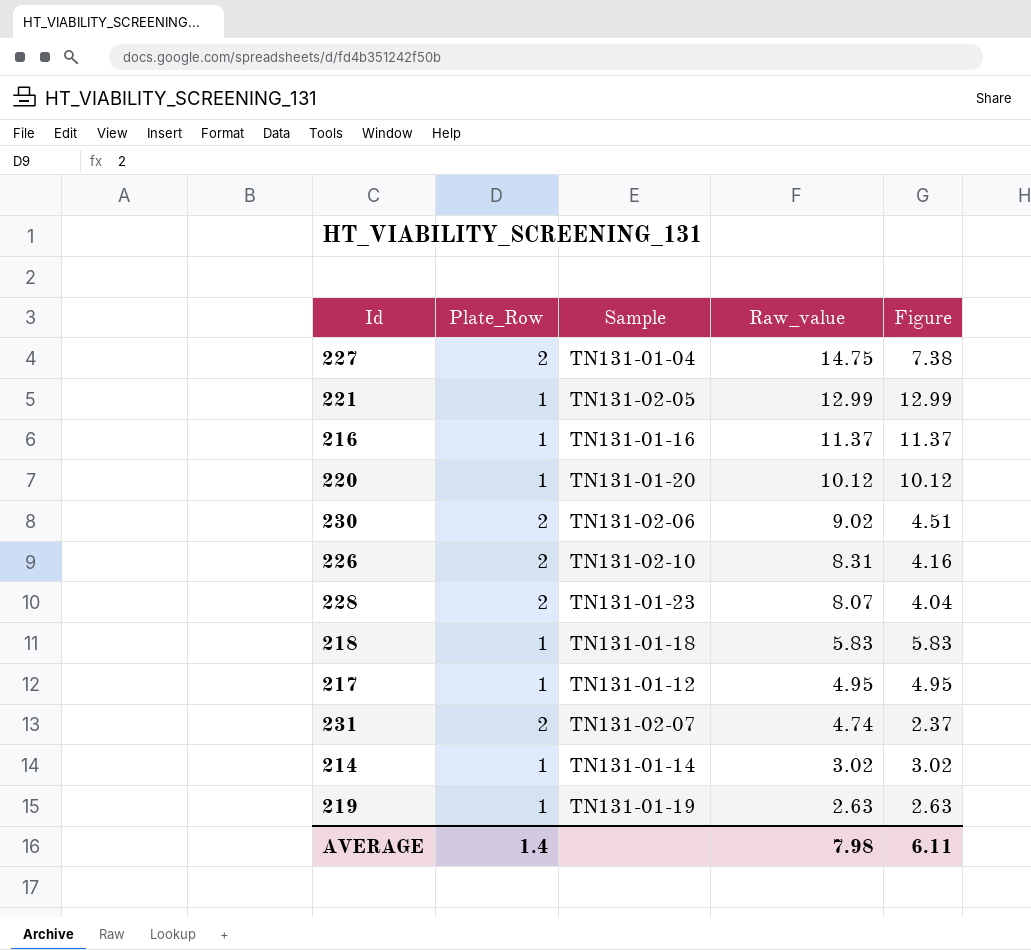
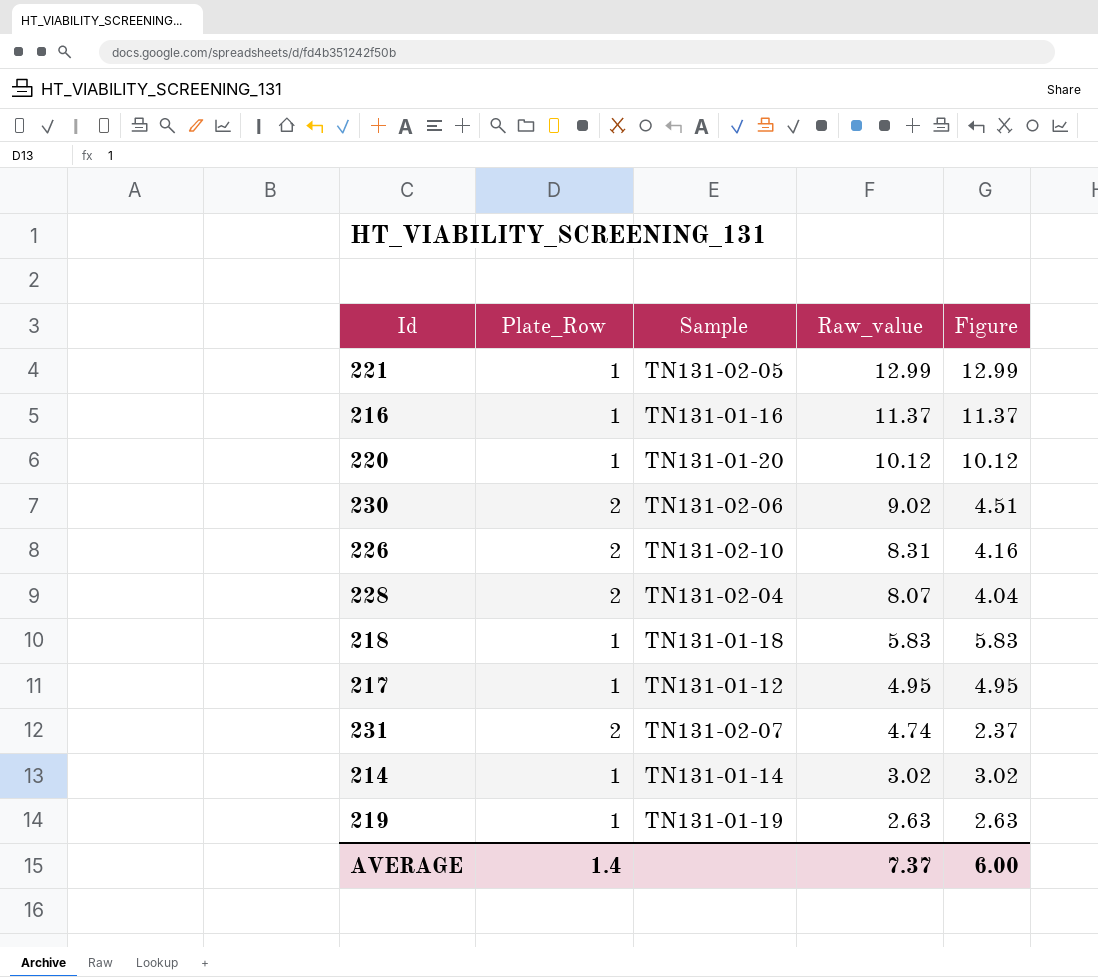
row 227: 2 | TN131-01-04 | 14.75 | 7.38 -> none
228 | Sample: TN131-01-23 -> TN131-02-04
AVERAGE | Raw_value: 7.98 -> 7.37
AVERAGE | Figure: 6.11 -> 6.00

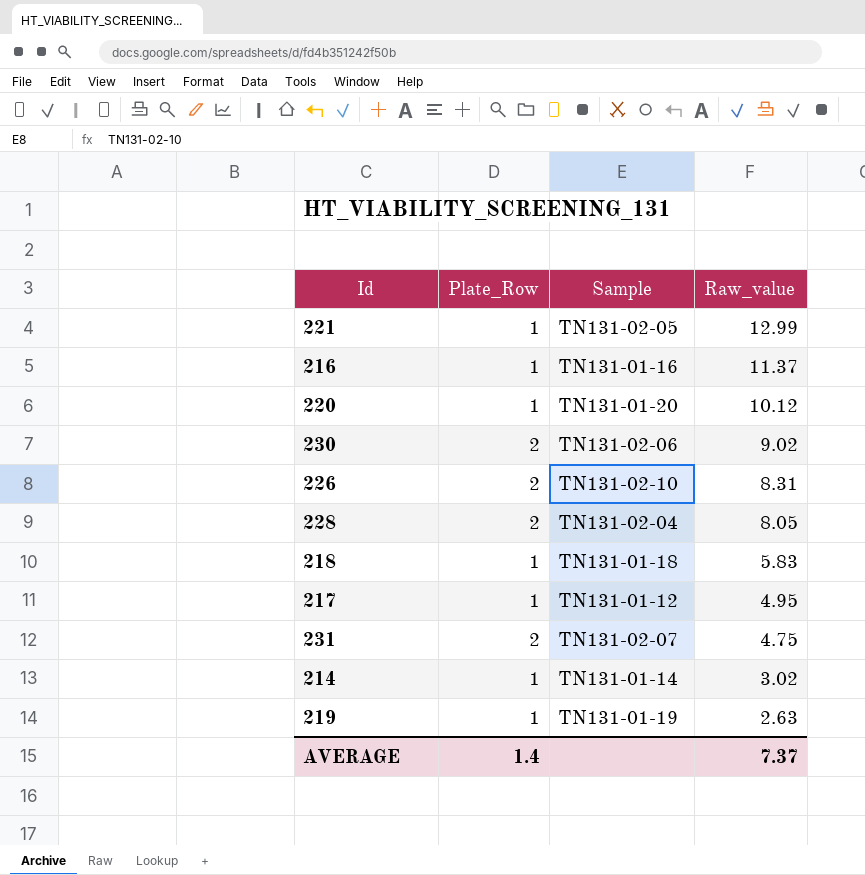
column Figure | formula: [Raw_value] / [Plate_Row] -> none
228 | Raw_value: 8.07 -> 8.05
231 | Raw_value: 4.74 -> 4.75

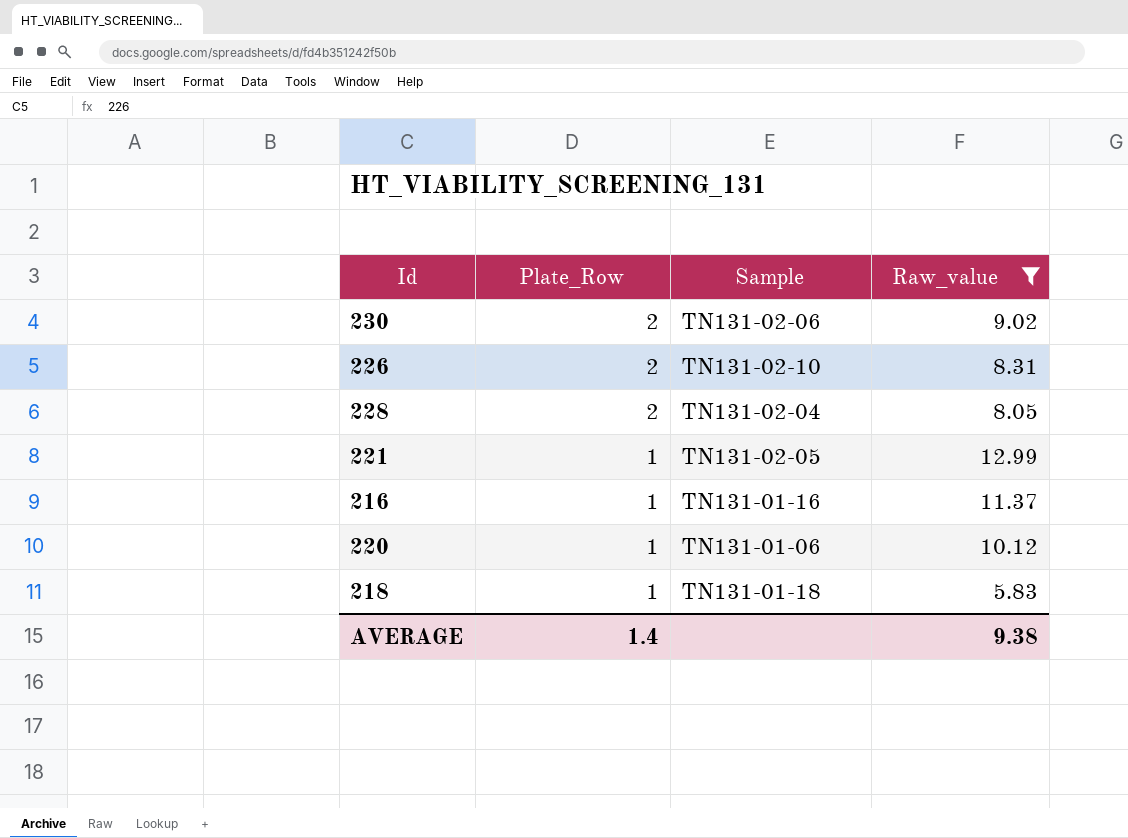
filter: none -> Raw_value >= 5.83
row order: Raw_value descending -> Plate_Row descending
220 | Sample: TN131-01-20 -> TN131-01-06
AVERAGE | Raw_value: 7.37 -> 9.38

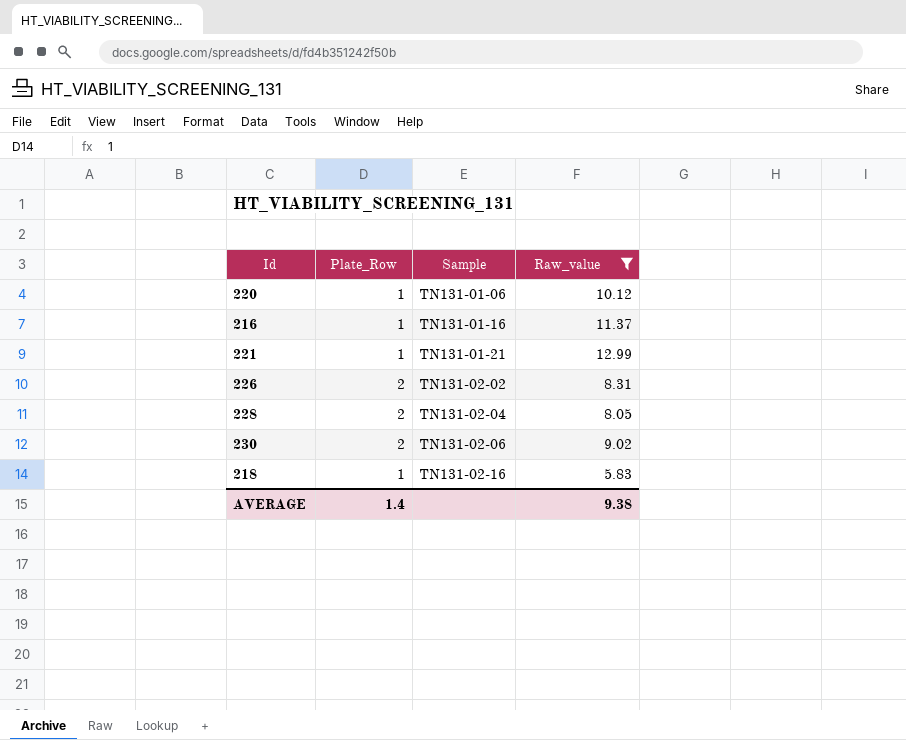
row order: Plate_Row descending -> Sample ascending
221 | Sample: TN131-02-05 -> TN131-01-21
226 | Sample: TN131-02-10 -> TN131-02-02
218 | Sample: TN131-01-18 -> TN131-02-16

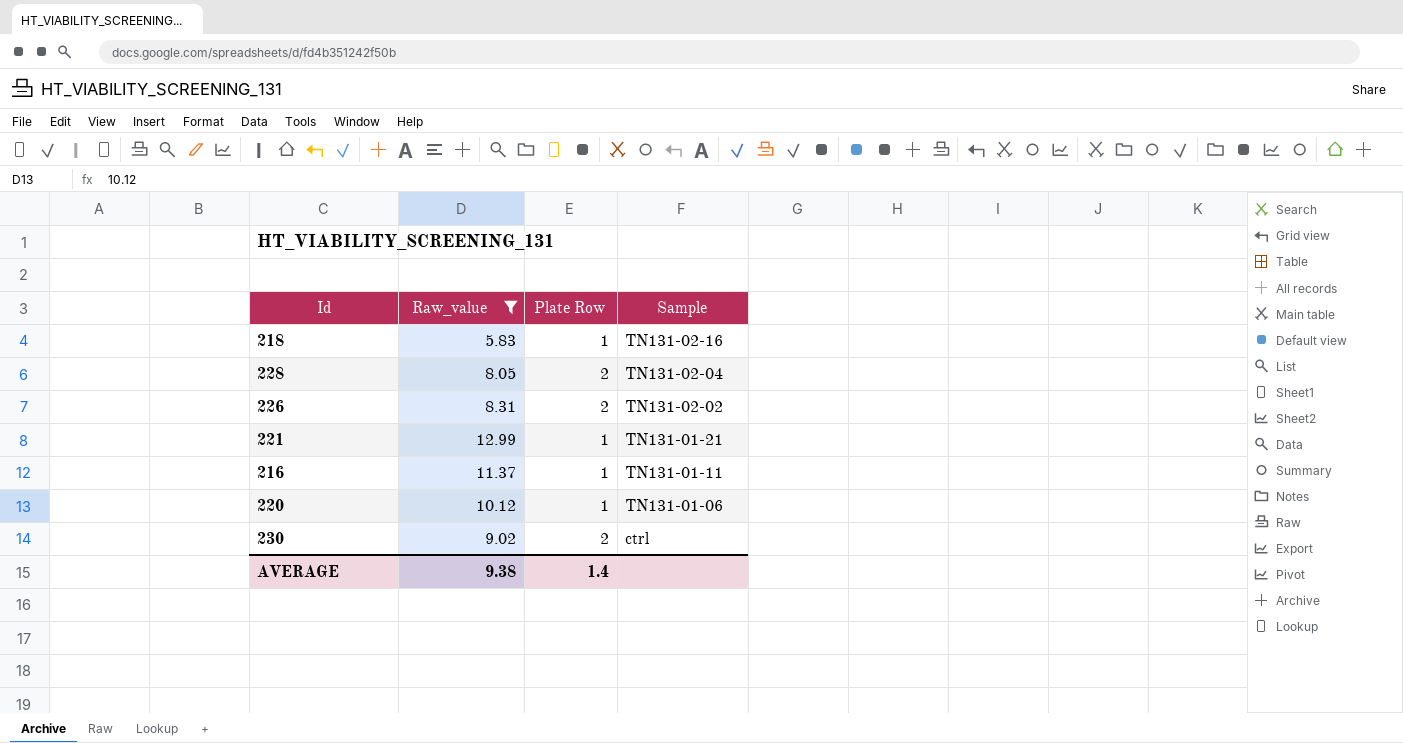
row order: Sample ascending -> Sample descending
column Raw_value | position: 4 -> 2
column name: Plate_Row -> Plate Row
216 | Sample: TN131-01-16 -> TN131-01-11
230 | Sample: TN131-02-06 -> ctrl

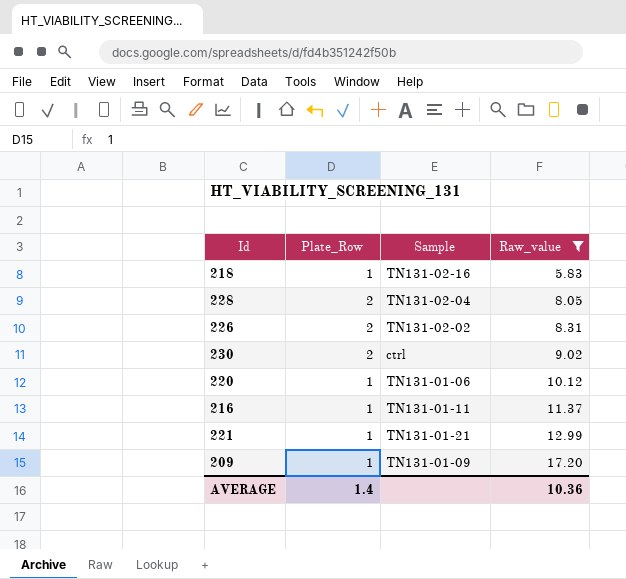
row order: Sample descending -> Raw_value ascending
column name: Plate Row -> Plate_Row
column Raw_value | position: 2 -> 4
row 209: none -> 1 | TN131-01-09 | 17.20
AVERAGE | Raw_value: 9.38 -> 10.36

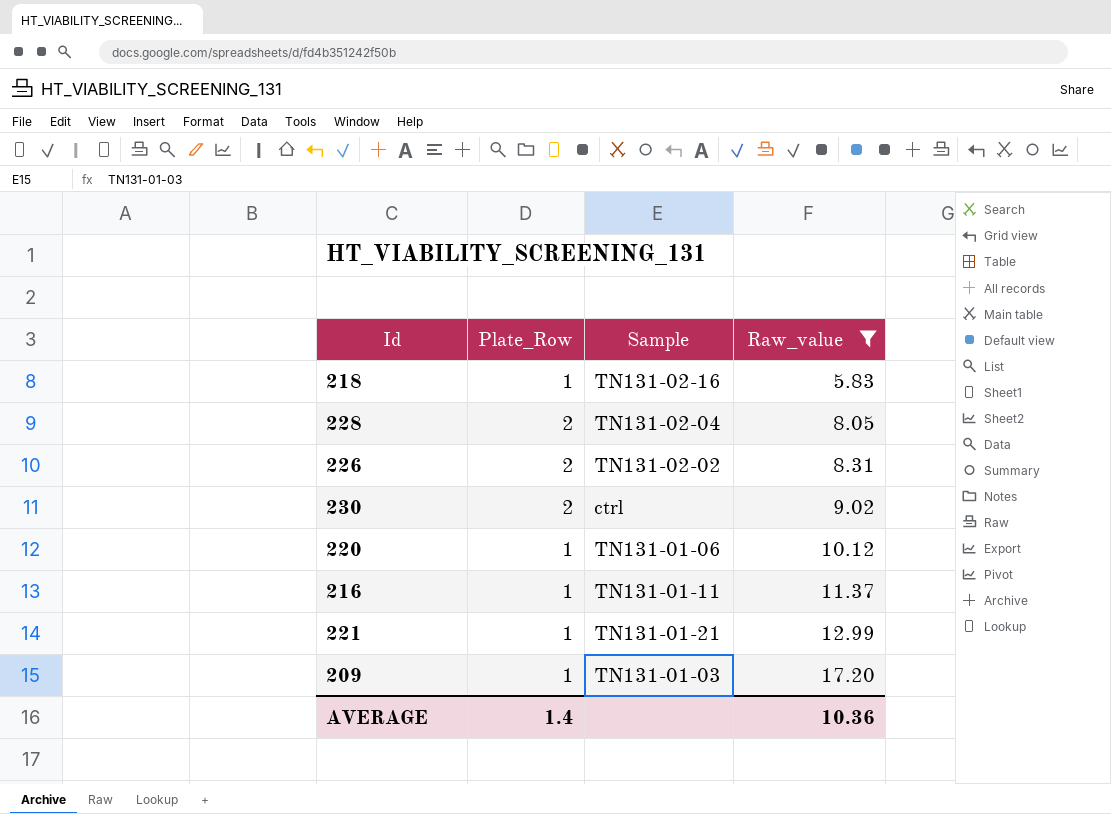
209 | Sample: TN131-01-09 -> TN131-01-03

